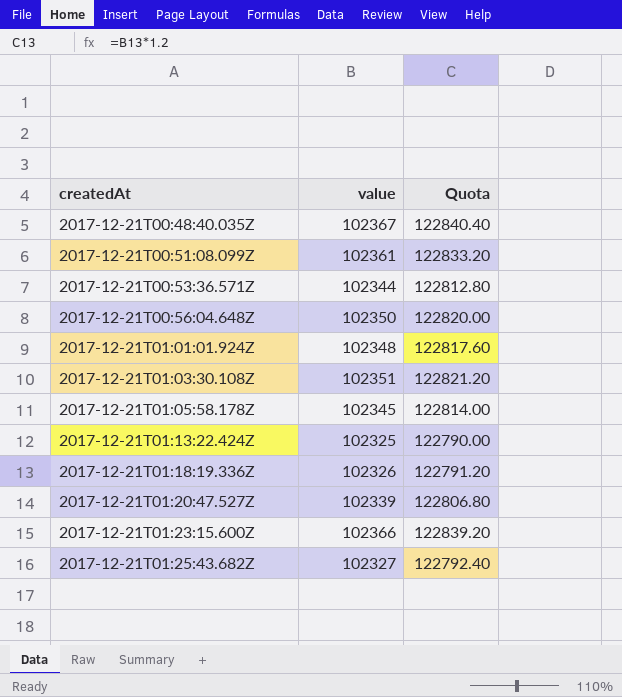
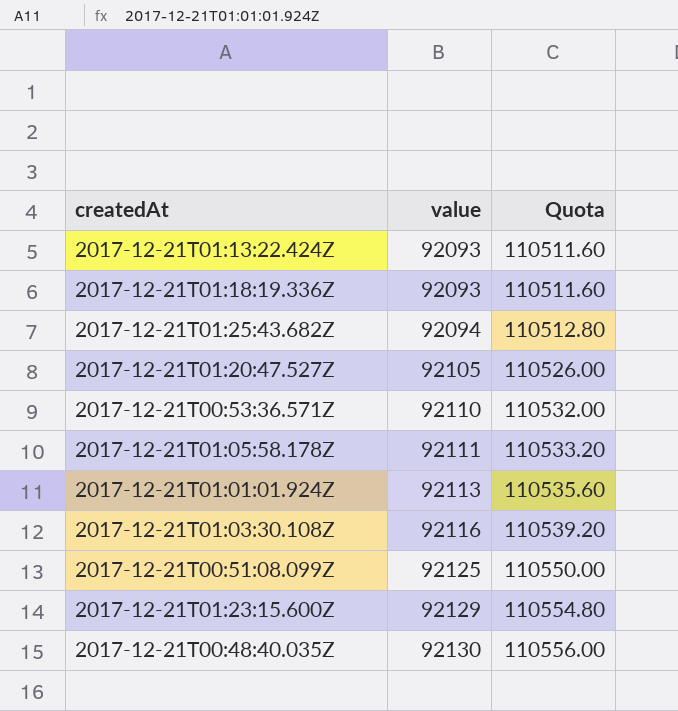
row order: createdAt ascending -> value ascending
row 2017-12-21T00:56:04.648Z: 102350 | 122820.00 -> none
2017-12-21T01:13:22.424Z | value: 102325 -> 92093
2017-12-21T01:13:22.424Z | Quota: 122790.00 -> 110511.60
2017-12-21T01:18:19.336Z | value: 102326 -> 92093
2017-12-21T01:18:19.336Z | Quota: 122791.20 -> 110511.60
2017-12-21T01:25:43.682Z | value: 102327 -> 92094
2017-12-21T01:25:43.682Z | Quota: 122792.40 -> 110512.80
2017-12-21T01:20:47.527Z | value: 102339 -> 92105
2017-12-21T01:20:47.527Z | Quota: 122806.80 -> 110526.00
2017-12-21T00:53:36.571Z | value: 102344 -> 92110
2017-12-21T00:53:36.571Z | Quota: 122812.80 -> 110532.00
2017-12-21T01:05:58.178Z | value: 102345 -> 92111
2017-12-21T01:05:58.178Z | Quota: 122814.00 -> 110533.20
2017-12-21T01:01:01.924Z | value: 102348 -> 92113
2017-12-21T01:01:01.924Z | Quota: 122817.60 -> 110535.60
2017-12-21T01:03:30.108Z | value: 102351 -> 92116
2017-12-21T01:03:30.108Z | Quota: 122821.20 -> 110539.20
2017-12-21T00:51:08.099Z | value: 102361 -> 92125
2017-12-21T00:51:08.099Z | Quota: 122833.20 -> 110550.00
2017-12-21T01:23:15.600Z | value: 102366 -> 92129
2017-12-21T01:23:15.600Z | Quota: 122839.20 -> 110554.80
2017-12-21T00:48:40.035Z | value: 102367 -> 92130
2017-12-21T00:48:40.035Z | Quota: 122840.40 -> 110556.00

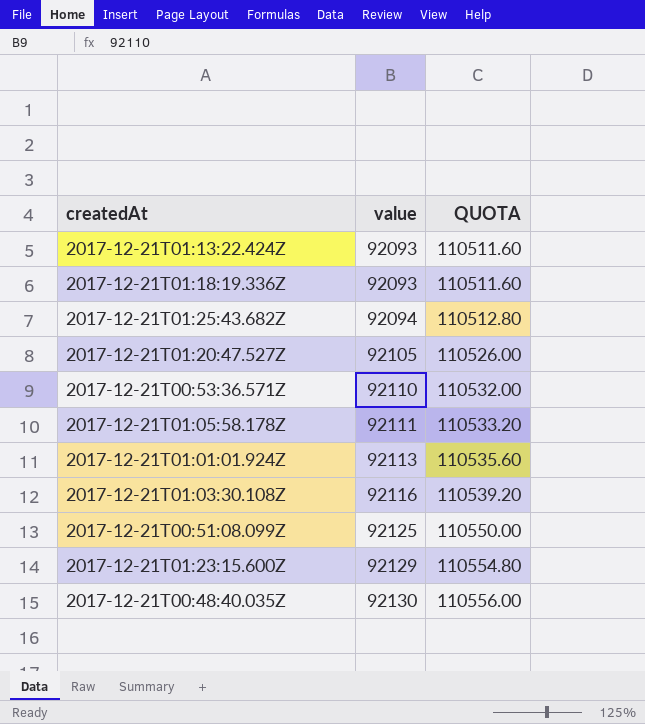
column name: Quota -> QUOTA

